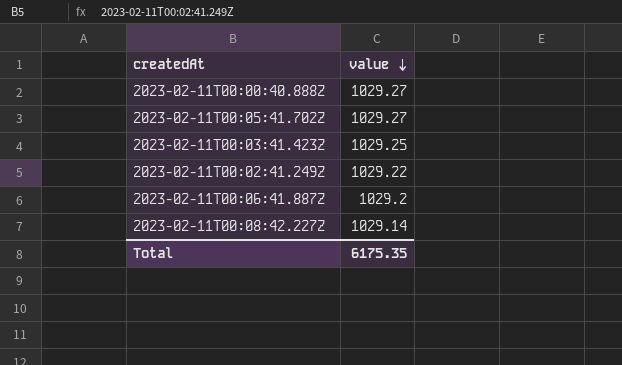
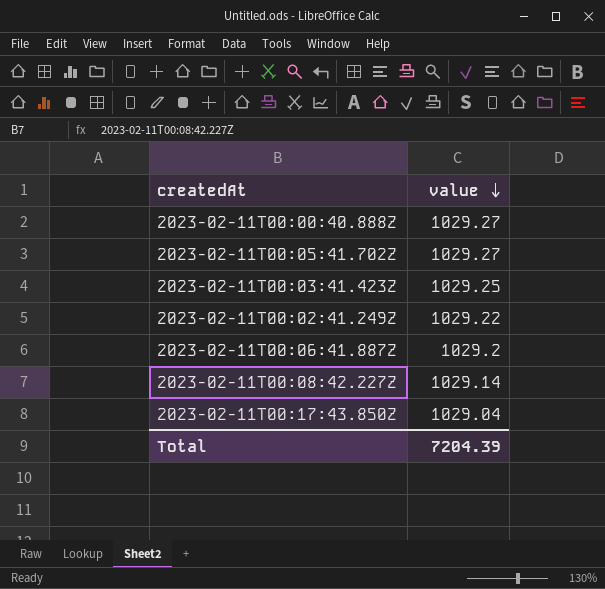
row 2023-02-11T00:17:43.850Z: none -> 1029.04
Total | value: 6175.35 -> 7204.39

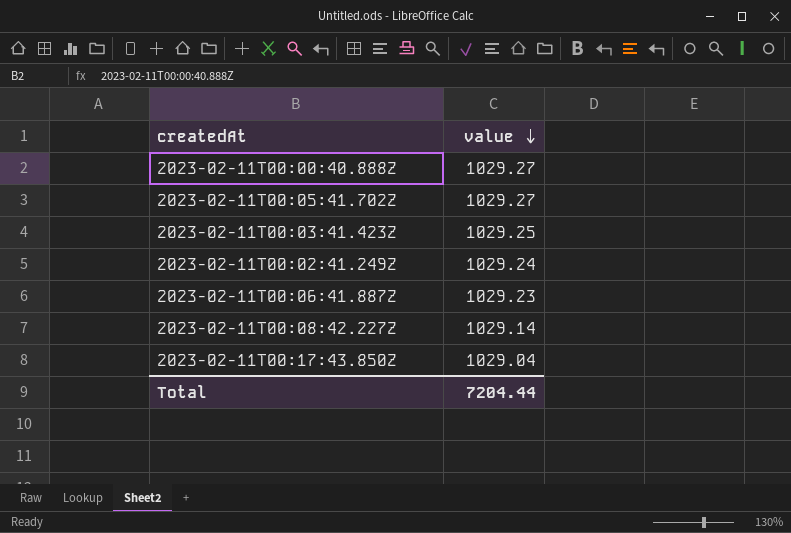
2023-02-11T00:02:41.249Z | value: 1029.22 -> 1029.24
2023-02-11T00:06:41.887Z | value: 1029.2 -> 1029.23
Total | value: 7204.39 -> 7204.44

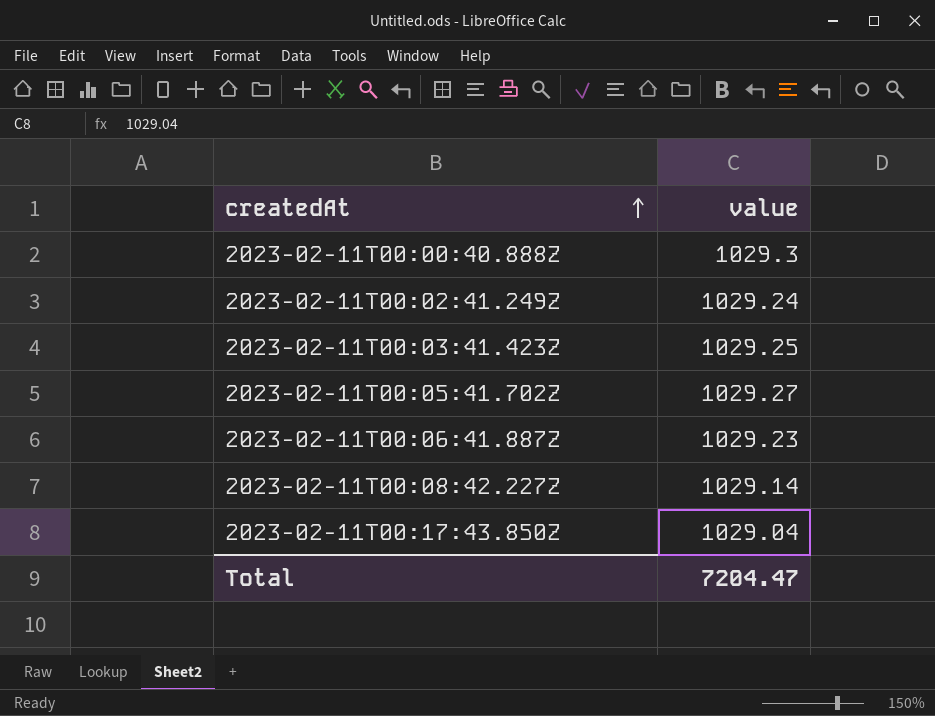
row order: value descending -> createdAt ascending
2023-02-11T00:00:40.888Z | value: 1029.27 -> 1029.3
Total | value: 7204.44 -> 7204.47

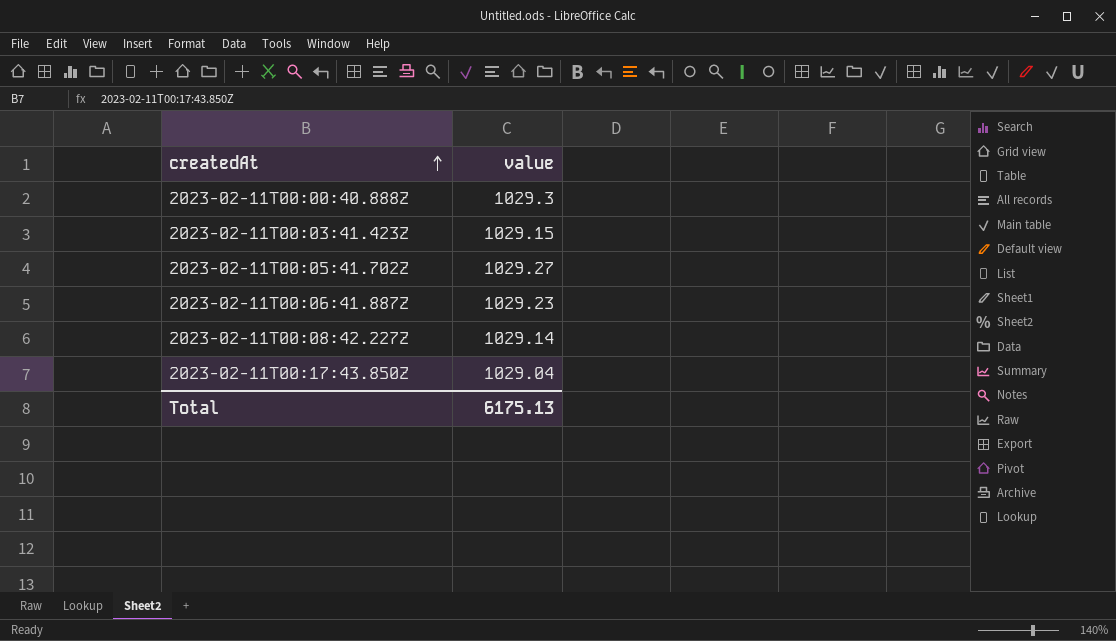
row 2023-02-11T00:02:41.249Z: 1029.24 -> none
2023-02-11T00:03:41.423Z | value: 1029.25 -> 1029.15
Total | value: 7204.47 -> 6175.13

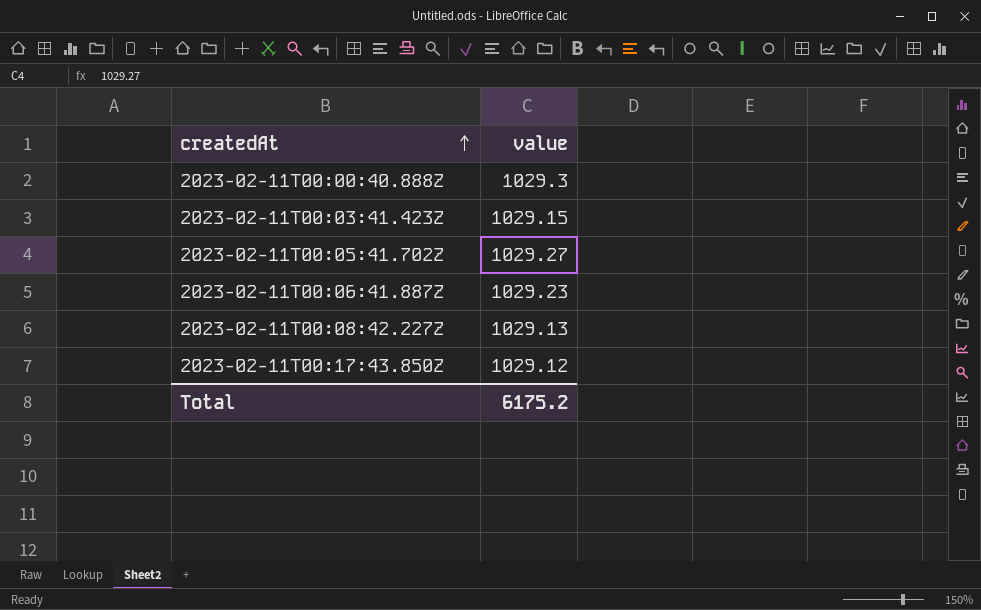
2023-02-11T00:08:42.227Z | value: 1029.14 -> 1029.13
2023-02-11T00:17:43.850Z | value: 1029.04 -> 1029.12
Total | value: 6175.13 -> 6175.2

